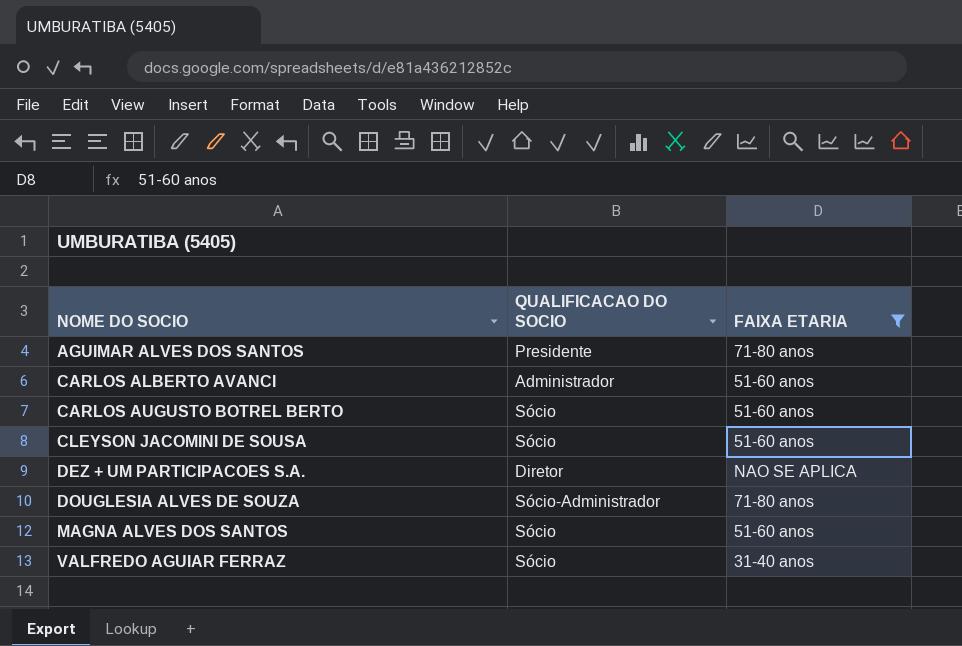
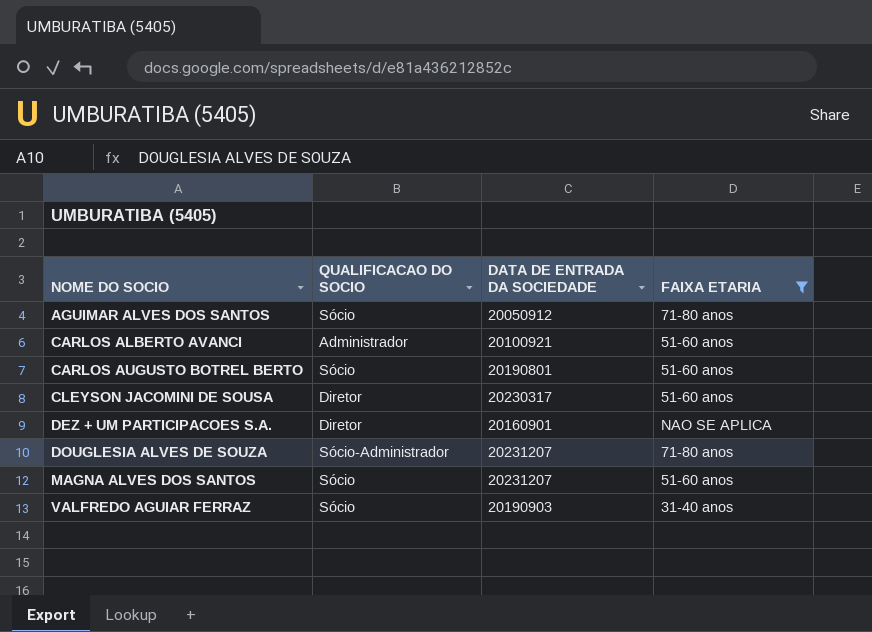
column DATA DE ENTRADA DA SOCIEDADE | position: none -> 3
AGUIMAR ALVES DOS SANTOS | QUALIFICACAO DO SOCIO: Presidente -> Sócio
CLEYSON JACOMINI DE SOUSA | QUALIFICACAO DO SOCIO: Sócio -> Diretor

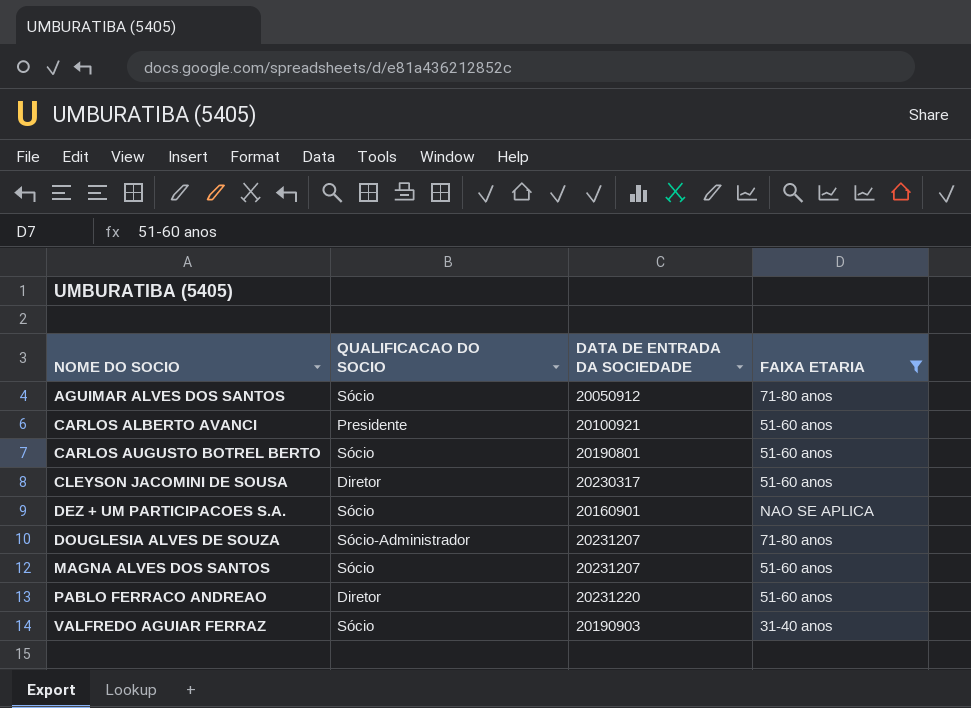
CARLOS ALBERTO AVANCI | QUALIFICACAO DO SOCIO: Administrador -> Presidente
DEZ + UM PARTICIPACOES S.A. | QUALIFICACAO DO SOCIO: Diretor -> Sócio
row PABLO FERRACO ANDREAO: none -> Diretor | 20231220 | 51-60 anos

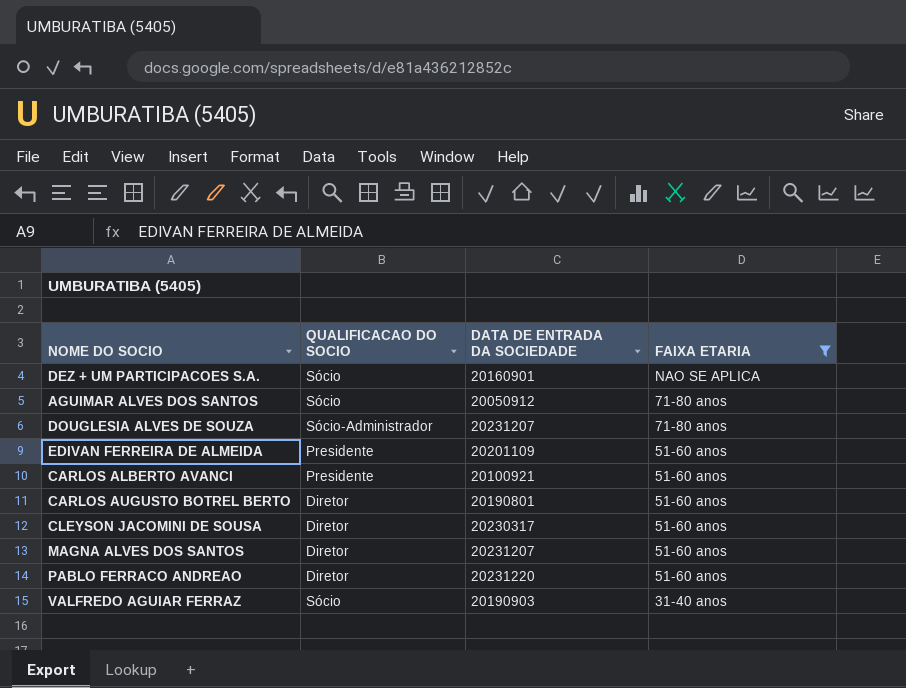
row order: NOME DO SOCIO ascending -> FAIXA ETARIA descending
row EDIVAN FERREIRA DE ALMEIDA: none -> Presidente | 20201109 | 51-60 anos
CARLOS AUGUSTO BOTREL BERTO | QUALIFICACAO DO SOCIO: Sócio -> Diretor
MAGNA ALVES DOS SANTOS | QUALIFICACAO DO SOCIO: Sócio -> Diretor

